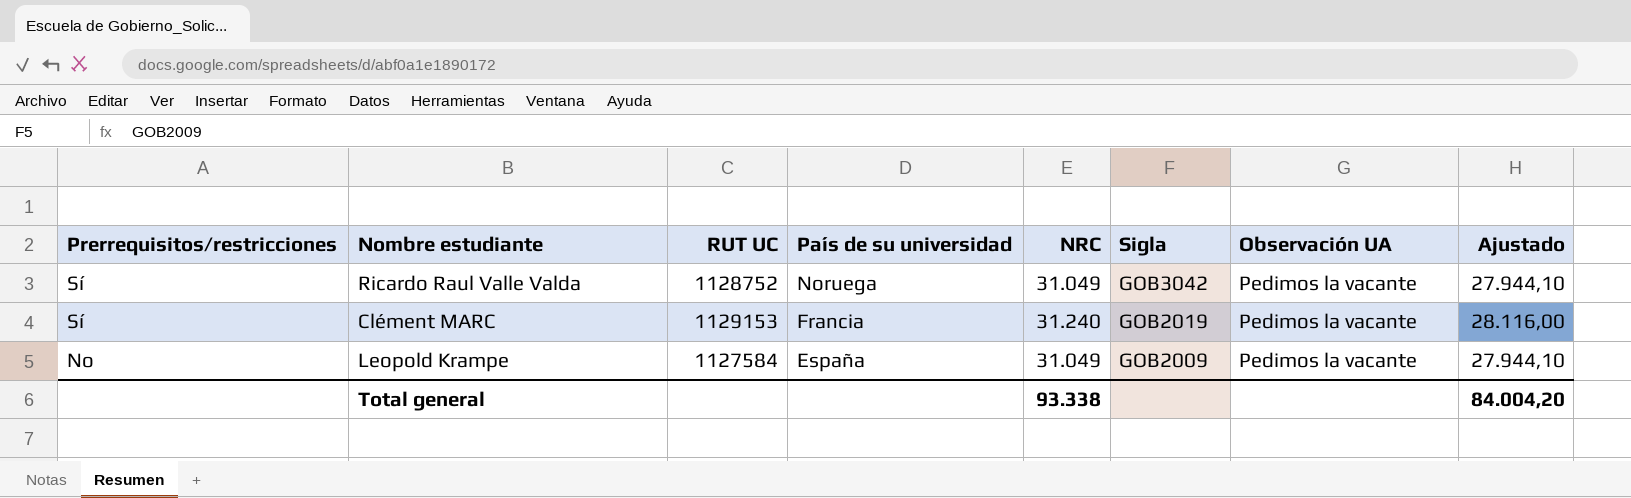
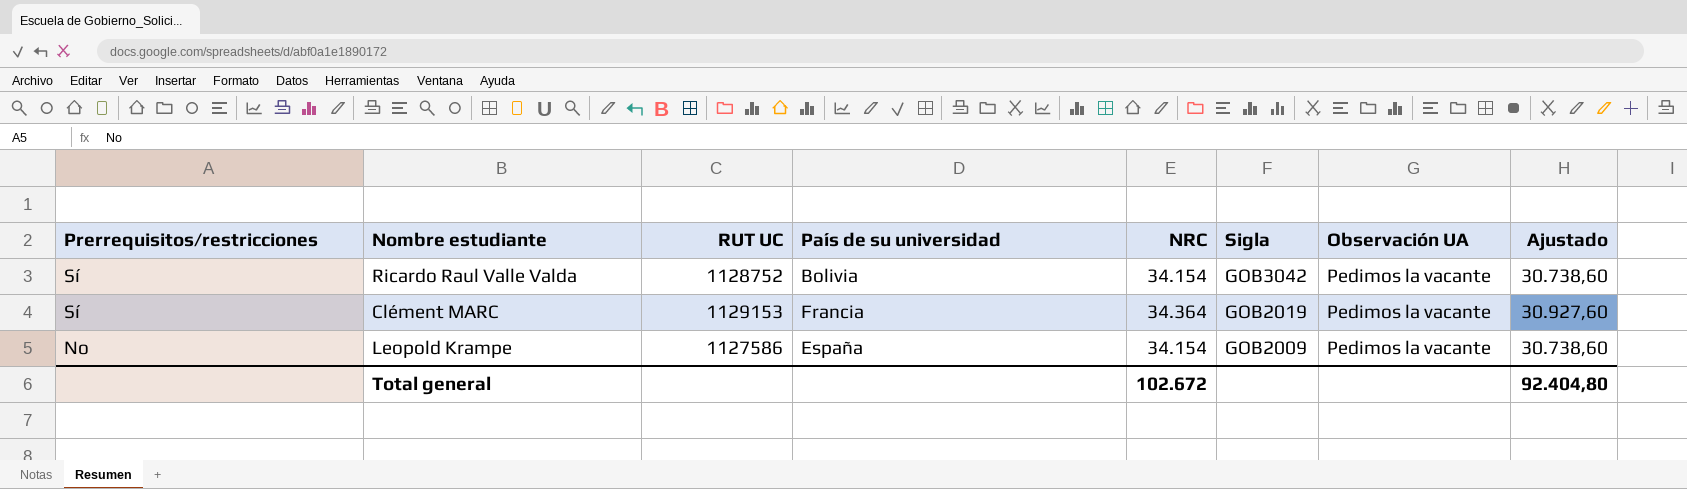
Ricardo Raul Valle Valda | País de su universidad: Noruega -> Bolivia
Ricardo Raul Valle Valda | NRC: 31.049 -> 34.154
Ricardo Raul Valle Valda | Ajustado: 27.944,10 -> 30.738,60
Clément MARC | NRC: 31.240 -> 34.364
Clément MARC | Ajustado: 28.116,00 -> 30.927,60
Leopold Krampe | RUT UC: 1127584 -> 1127586
Leopold Krampe | NRC: 31.049 -> 34.154
Leopold Krampe | Ajustado: 27.944,10 -> 30.738,60
Total general | NRC: 93.338 -> 102.672
Total general | Ajustado: 84.004,20 -> 92.404,80

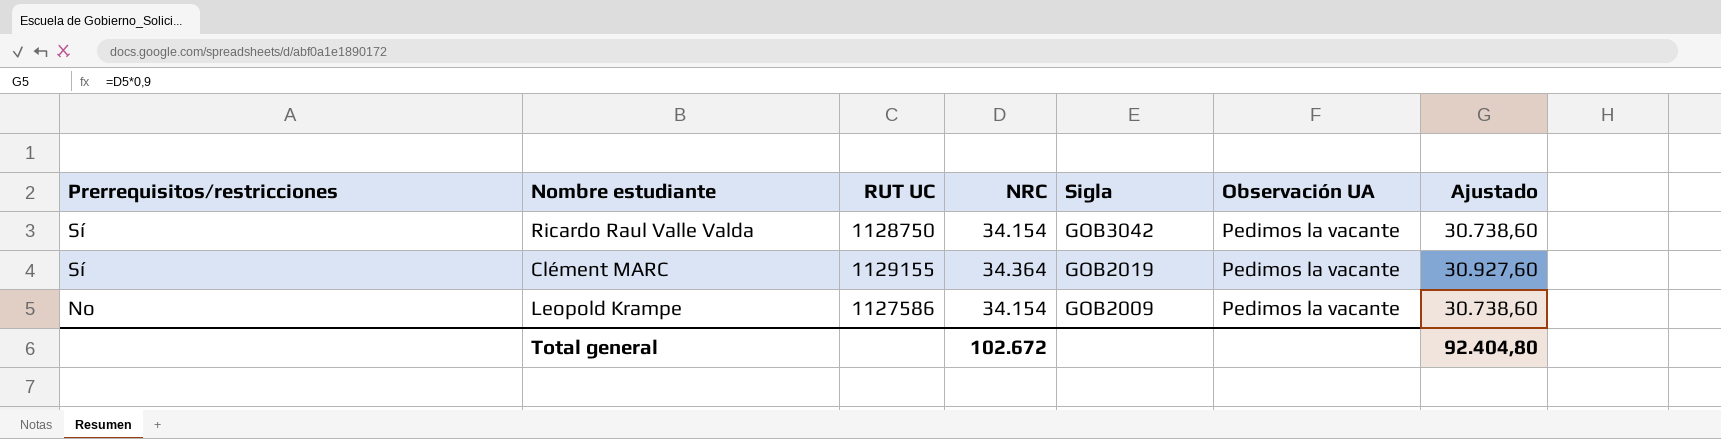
column País de su universidad | position: 4 -> none
Ricardo Raul Valle Valda | RUT UC: 1128752 -> 1128750
Clément MARC | RUT UC: 1129153 -> 1129155

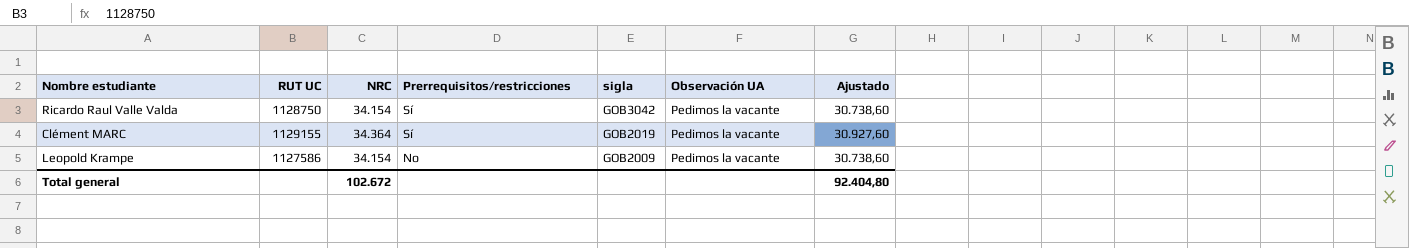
column Prerrequisitos/restricciones | position: 1 -> 4
column name: Sigla -> sigla

